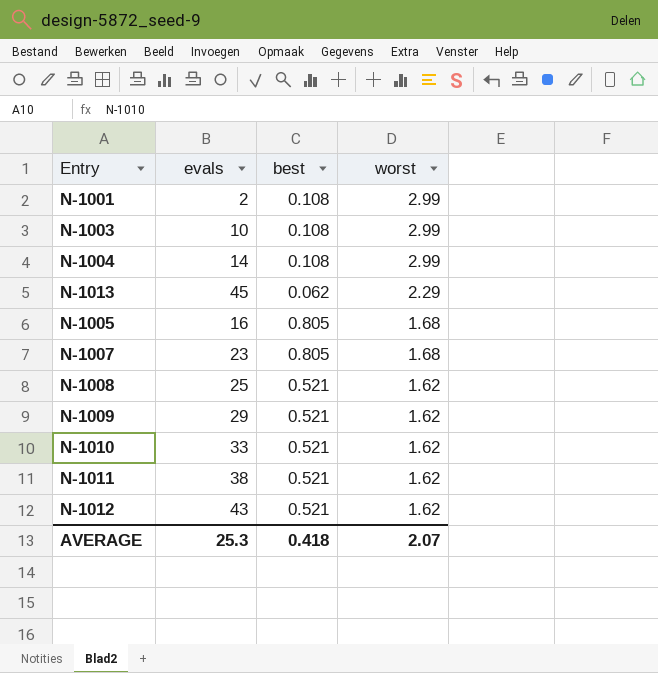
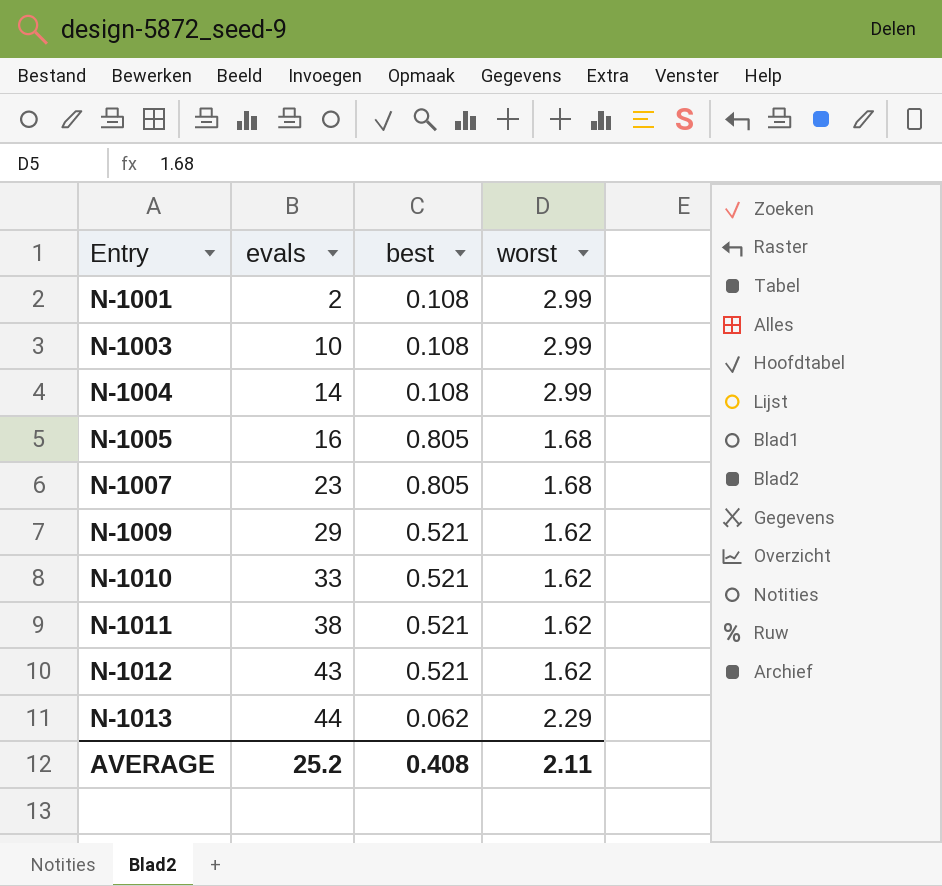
row order: worst descending -> Entry ascending
row N-1008: 25 | 0.521 | 1.62 -> none
N-1013 | evals: 45 -> 44
AVERAGE | evals: 25.3 -> 25.2
AVERAGE | best: 0.418 -> 0.408
AVERAGE | worst: 2.07 -> 2.11

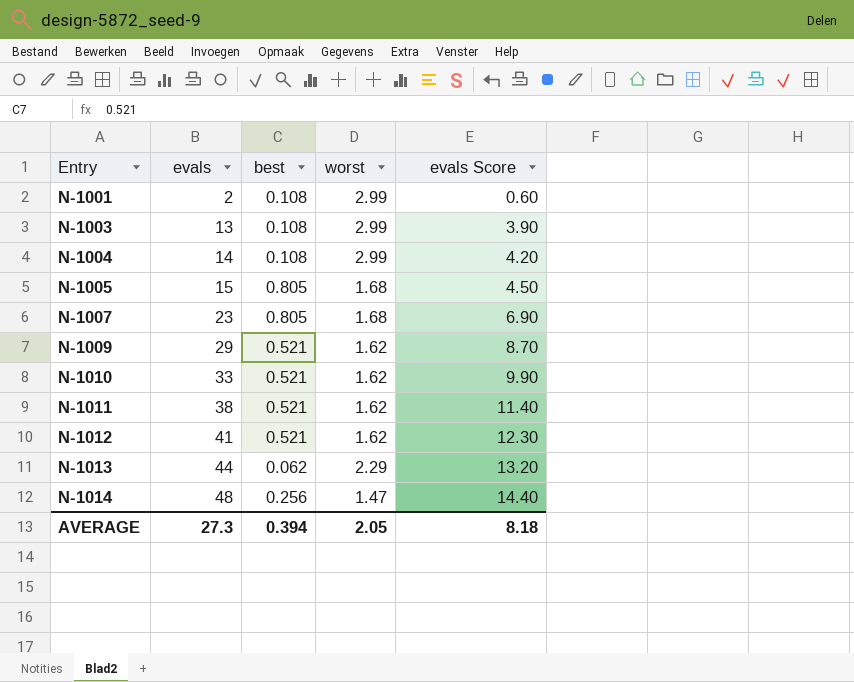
column evals Score | formula: none -> [evals] * 0.3
N-1003 | evals: 10 -> 13
N-1005 | evals: 16 -> 15
N-1012 | evals: 43 -> 41
row N-1014: none -> 48 | 0.256 | 1.47 | 14.40
AVERAGE | evals: 25.2 -> 27.3
AVERAGE | best: 0.408 -> 0.394
AVERAGE | worst: 2.11 -> 2.05

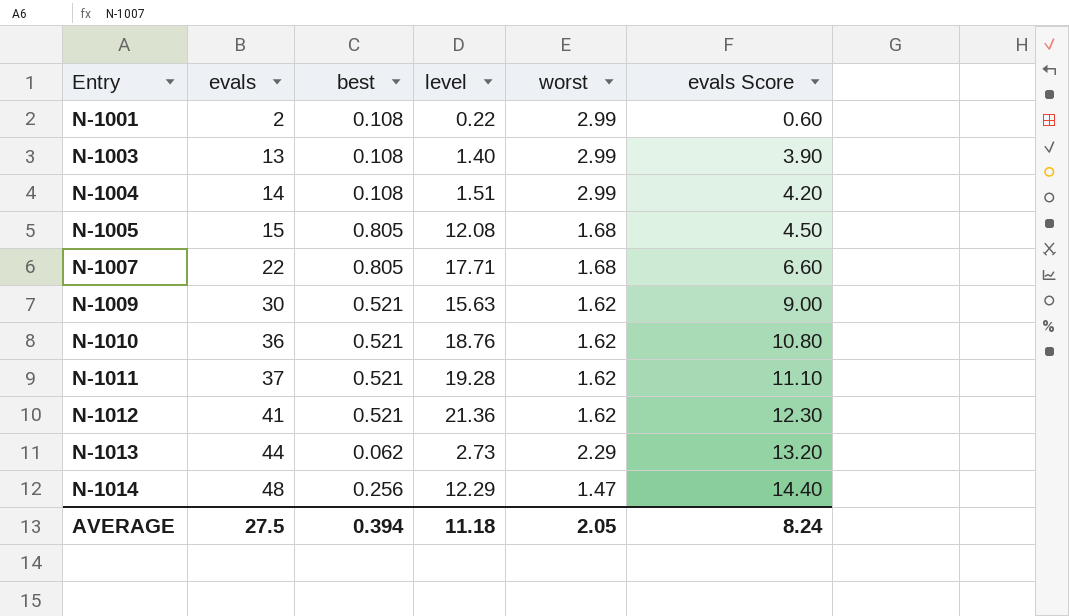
column level | formula: none -> [evals] * [best]
N-1007 | evals: 23 -> 22
N-1007 | evals Score: 6.90 -> 6.60
N-1009 | evals: 29 -> 30
N-1009 | evals Score: 8.70 -> 9.00
N-1010 | evals: 33 -> 36
N-1010 | evals Score: 9.90 -> 10.80
N-1011 | evals: 38 -> 37
N-1011 | evals Score: 11.40 -> 11.10
AVERAGE | evals: 27.3 -> 27.5
AVERAGE | evals Score: 8.18 -> 8.24

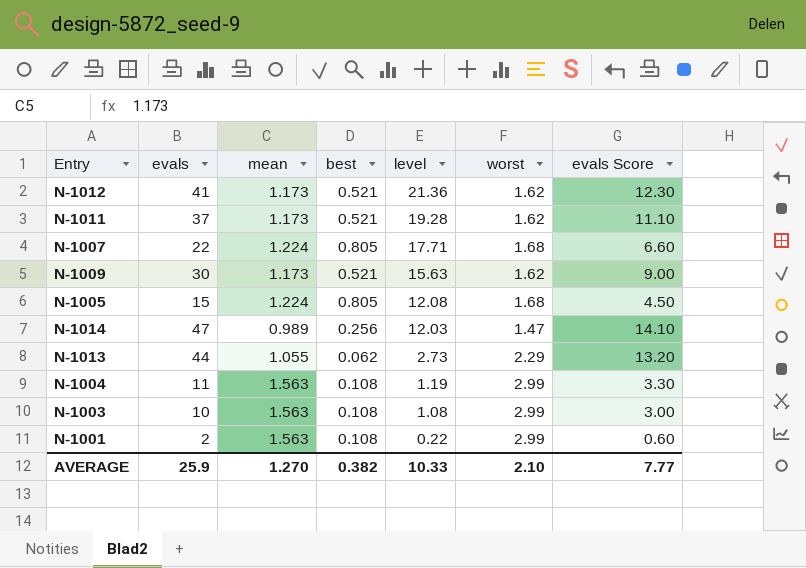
row order: Entry ascending -> level descending
column mean | position: none -> 3
row N-1010: 36 | 0.521 | 18.76 | 1.62 | 10.80 -> none
N-1014 | evals: 48 -> 47
N-1014 | level: 12.29 -> 12.03
N-1014 | evals Score: 14.40 -> 14.10
N-1004 | evals: 14 -> 11
N-1004 | level: 1.51 -> 1.19
N-1004 | evals Score: 4.20 -> 3.30
N-1003 | evals: 13 -> 10
N-1003 | level: 1.40 -> 1.08
N-1003 | evals Score: 3.90 -> 3.00
AVERAGE | evals: 27.5 -> 25.9
AVERAGE | best: 0.394 -> 0.382
AVERAGE | level: 11.18 -> 10.33
AVERAGE | worst: 2.05 -> 2.10
AVERAGE | evals Score: 8.24 -> 7.77

